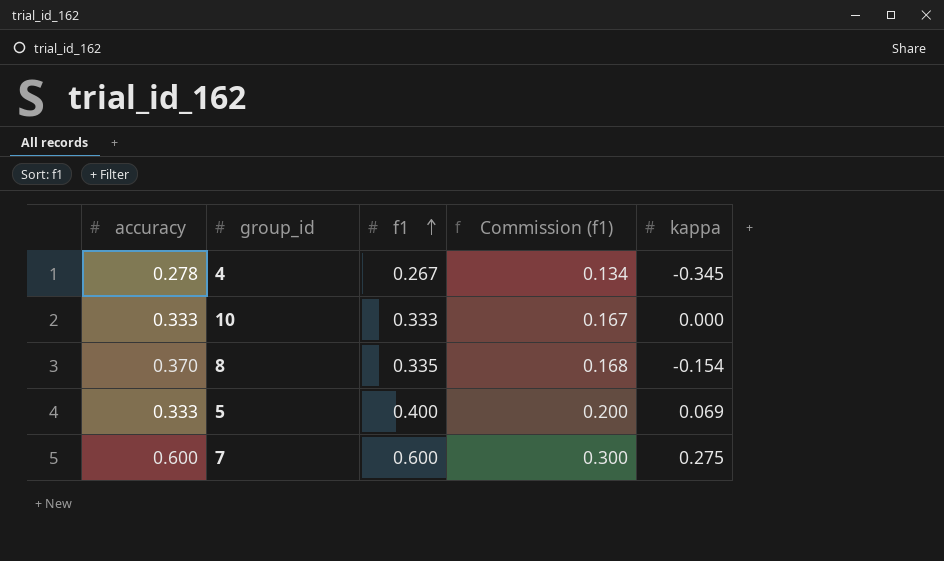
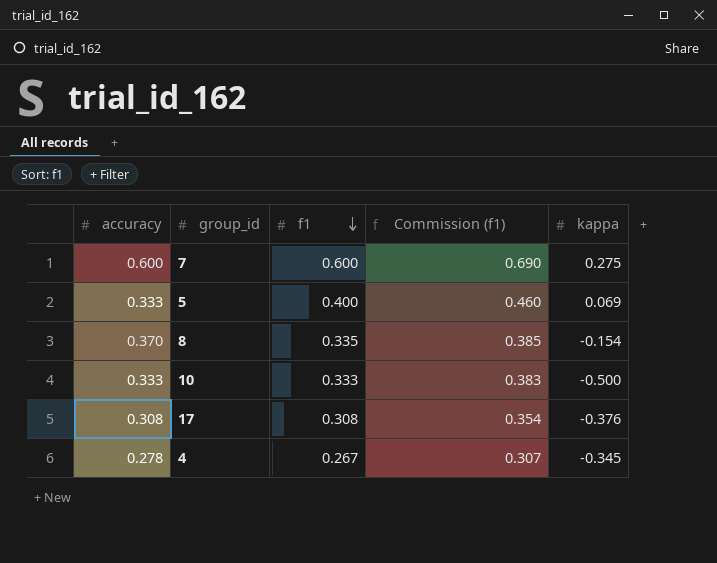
row order: f1 ascending -> f1 descending
column Commission (f1) | formula: [f1] * 0.5 -> [f1] * 1.15
10 | kappa: 0.000 -> -0.500
row 17: none -> 0.308 | 0.308 | 0.354 | -0.376

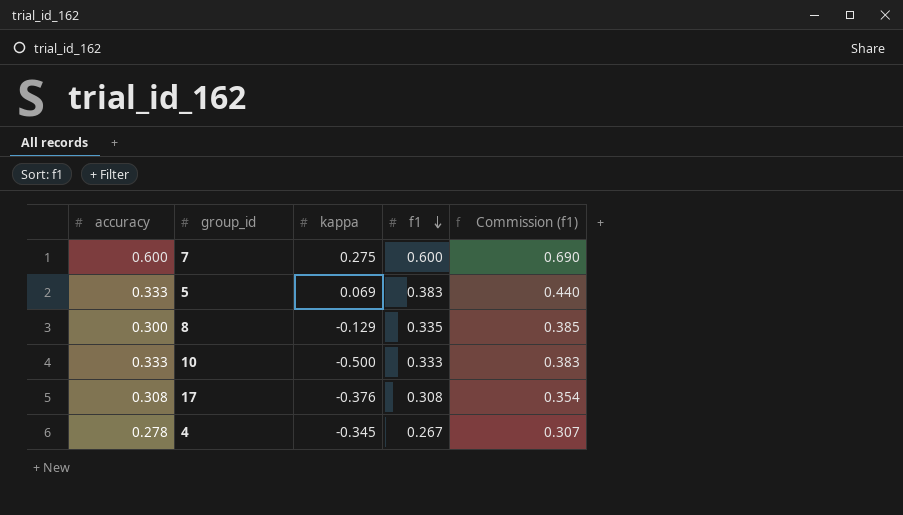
column kappa | position: 5 -> 3
5 | f1: 0.400 -> 0.383
5 | Commission (f1): 0.460 -> 0.440
8 | accuracy: 0.370 -> 0.300
8 | kappa: -0.154 -> -0.129

